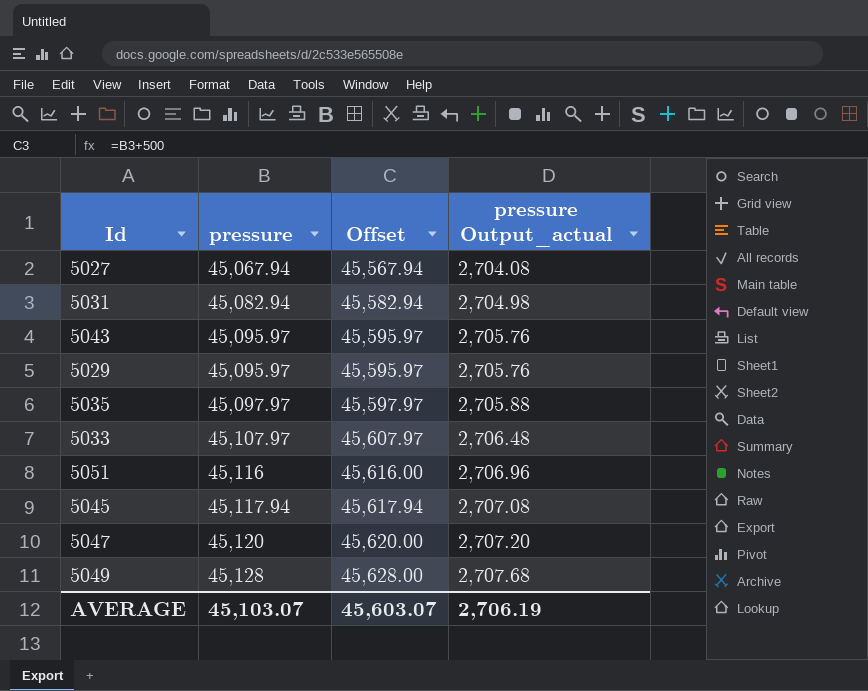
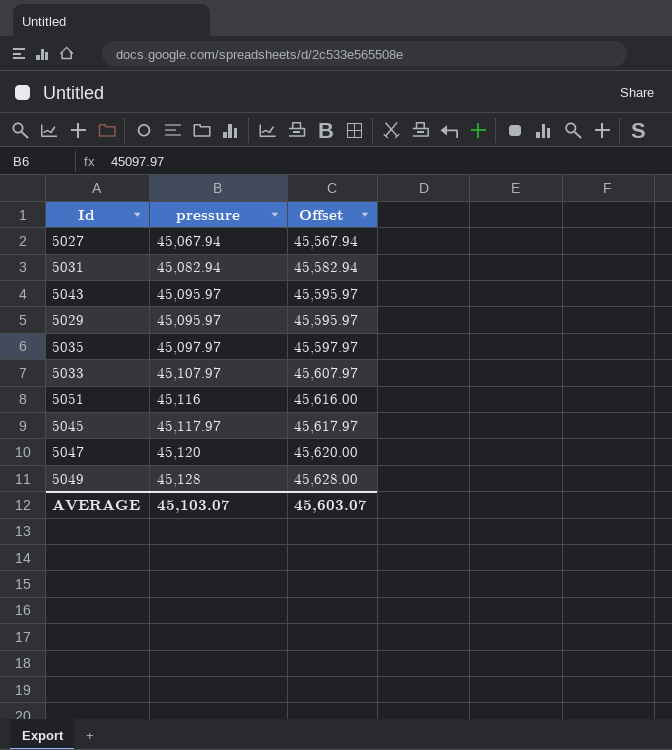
column pressure Output_actual | formula: [pressure] * 0.06 -> none
5045 | pressure: 45,117.94 -> 45,117.97
5045 | Offset: 45,617.94 -> 45,617.97

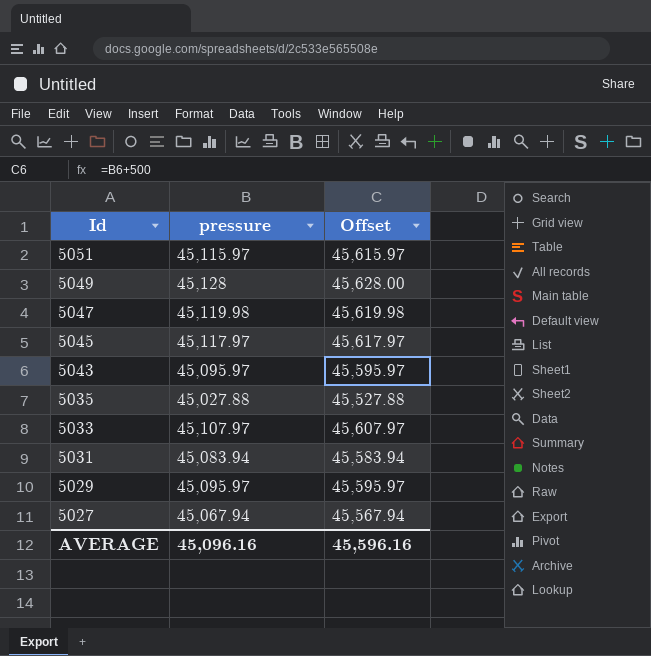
row order: pressure ascending -> Id descending
5051 | pressure: 45,116 -> 45,115.97
5051 | Offset: 45,616.00 -> 45,615.97
5047 | pressure: 45,120 -> 45,119.98
5047 | Offset: 45,620.00 -> 45,619.98
5035 | pressure: 45,097.97 -> 45,027.88
5035 | Offset: 45,597.97 -> 45,527.88
5031 | pressure: 45,082.94 -> 45,083.94
5031 | Offset: 45,582.94 -> 45,583.94
AVERAGE | pressure: 45,103.07 -> 45,096.16
AVERAGE | Offset: 45,603.07 -> 45,596.16

